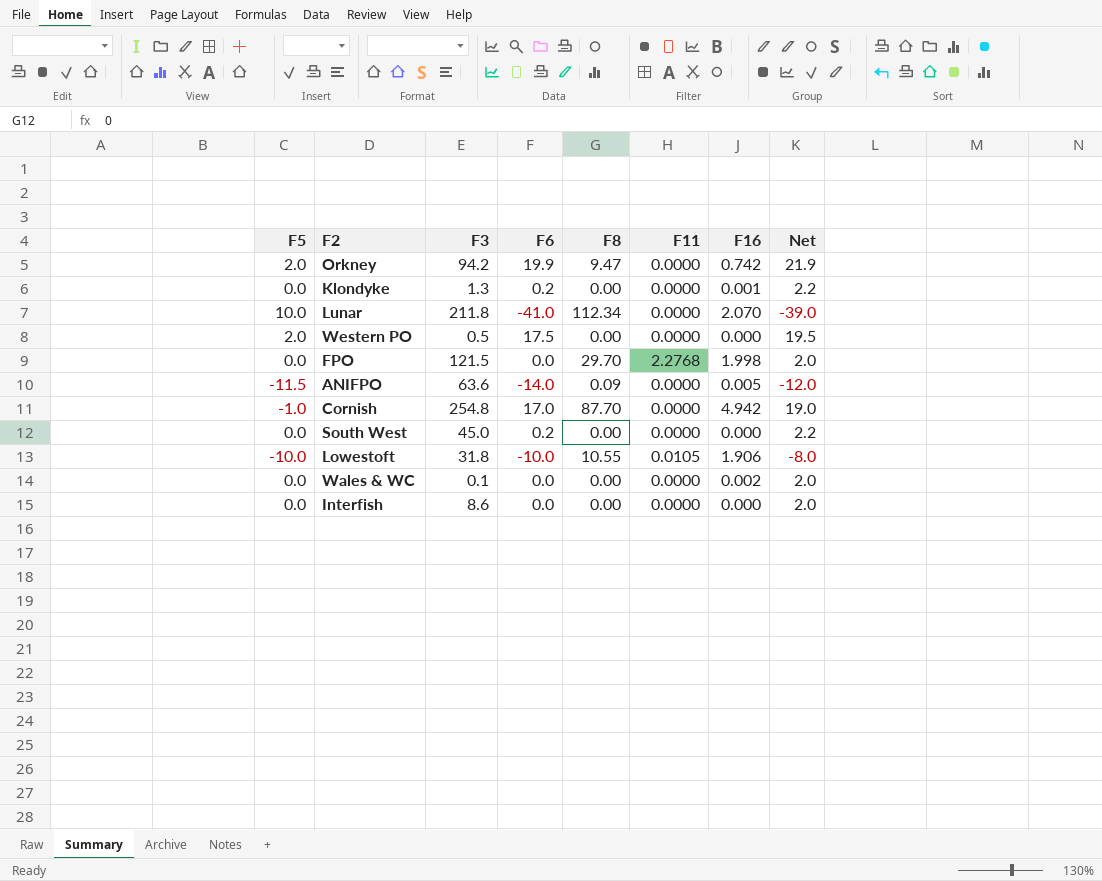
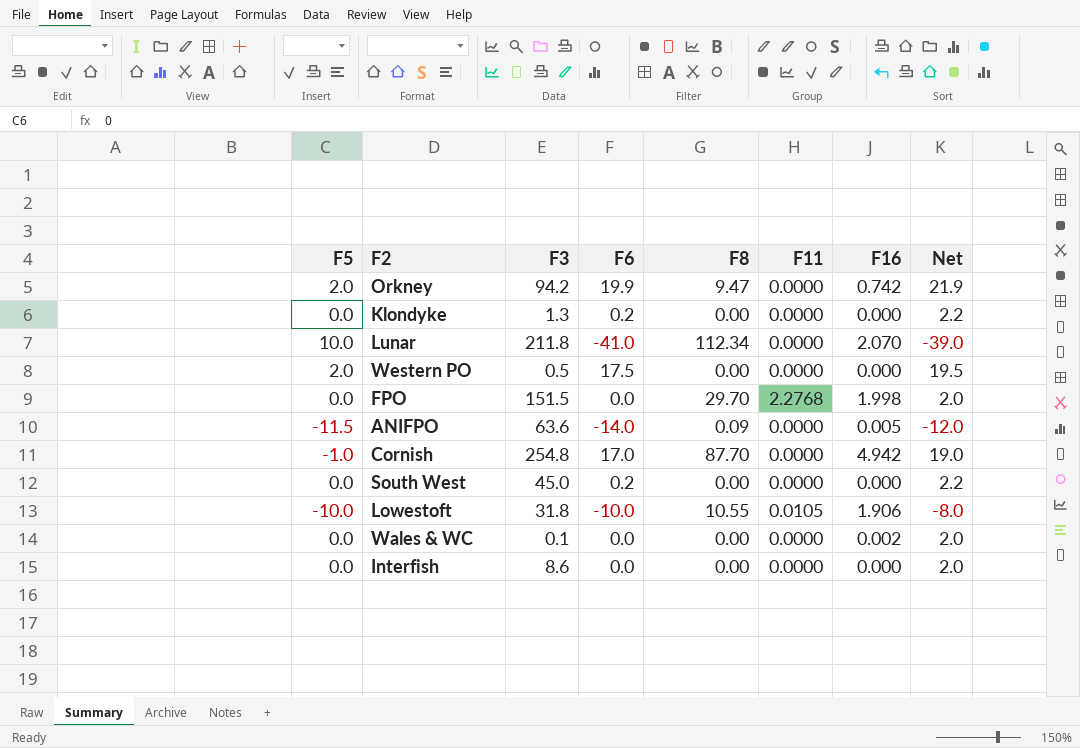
Klondyke | F16: 0.001 -> 0.000
FPO | F3: 121.5 -> 151.5

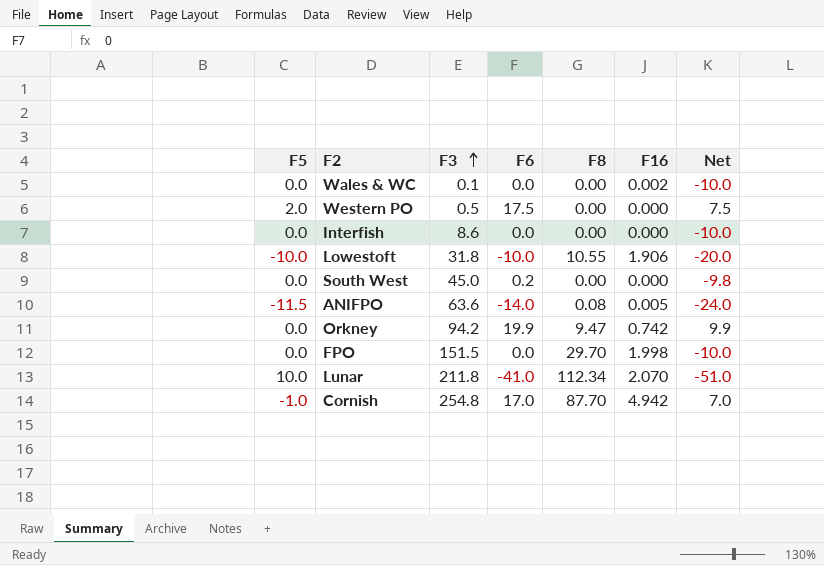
row order: none -> F3 ascending
column F11 | position: 6 -> none
column Net | formula: [F6] + 2 -> [F6] - 10
row Klondyke: 0.0 | 1.3 | 0.2 | 0.00 | 0.0000 | 0.000 | 2.2 -> none
ANIFPO | F8: 0.09 -> 0.08
Orkney | F5: 2.0 -> 0.0

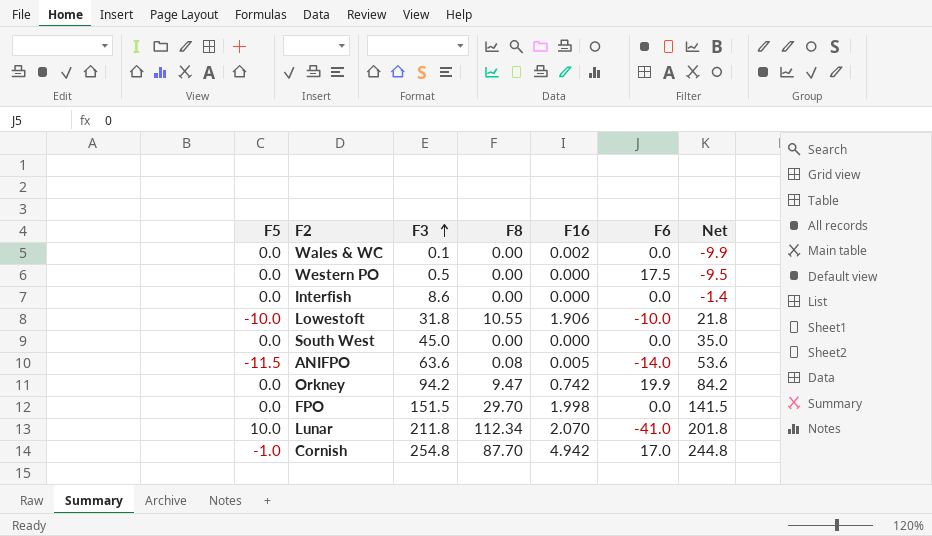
column F6 | position: 4 -> 6
column Net | formula: [F6] - 10 -> [F3] - 10
Western PO | F5: 2.0 -> 0.0
South West | F6: 0.2 -> 0.0

